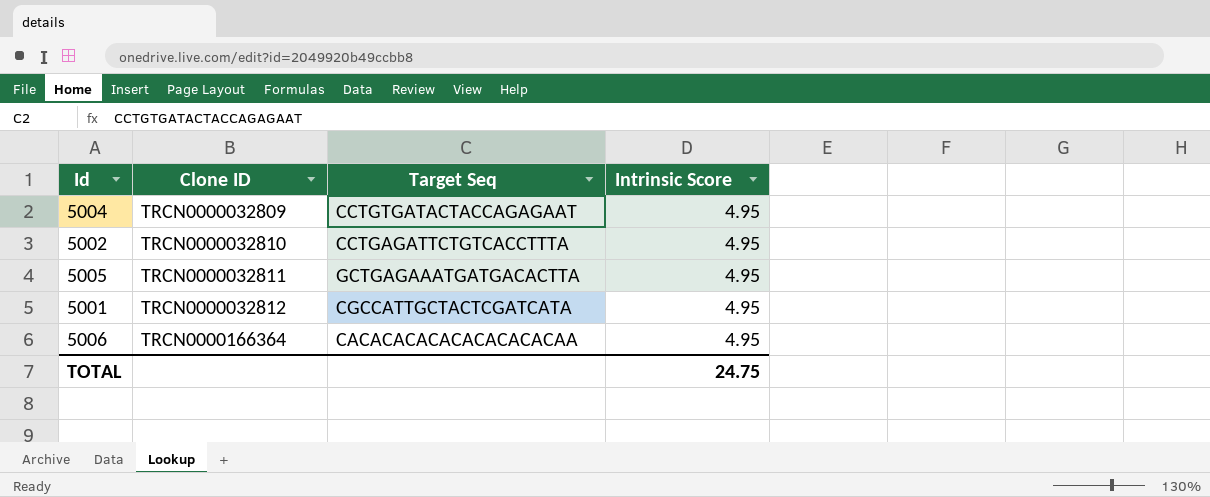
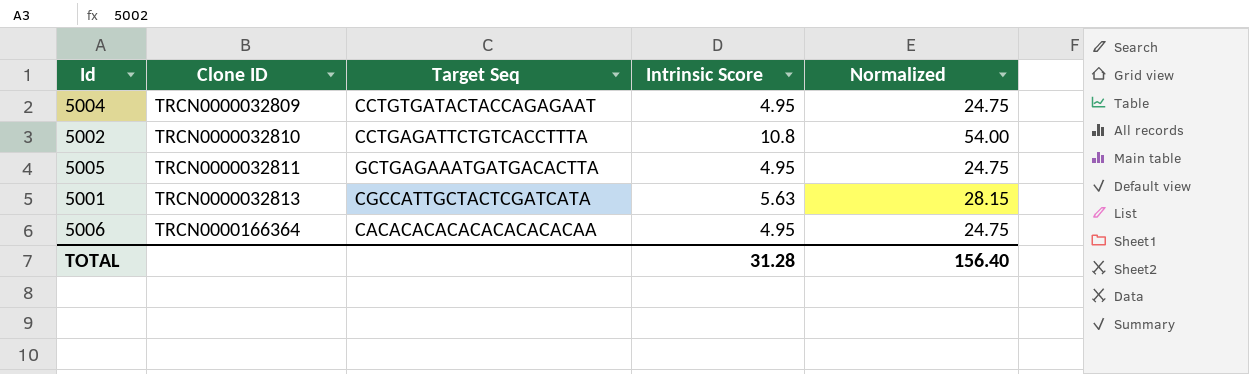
column Normalized | formula: none -> [Intrinsic Score] * 5
5002 | Intrinsic Score: 4.95 -> 10.8
5001 | Clone ID: TRCN0000032812 -> TRCN0000032813
5001 | Intrinsic Score: 4.95 -> 5.63
TOTAL | Intrinsic Score: 24.75 -> 31.28

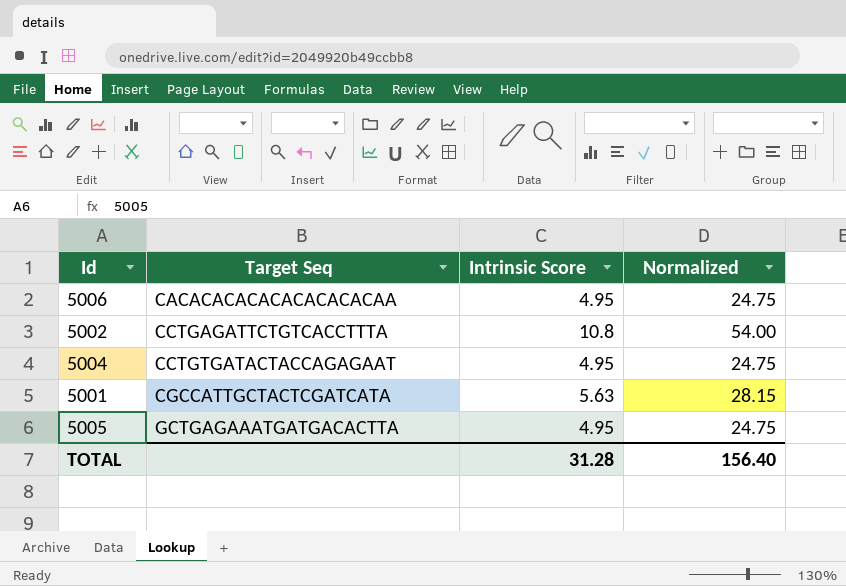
row order: Clone ID ascending -> Target Seq ascending
column Clone ID | position: 2 -> none

